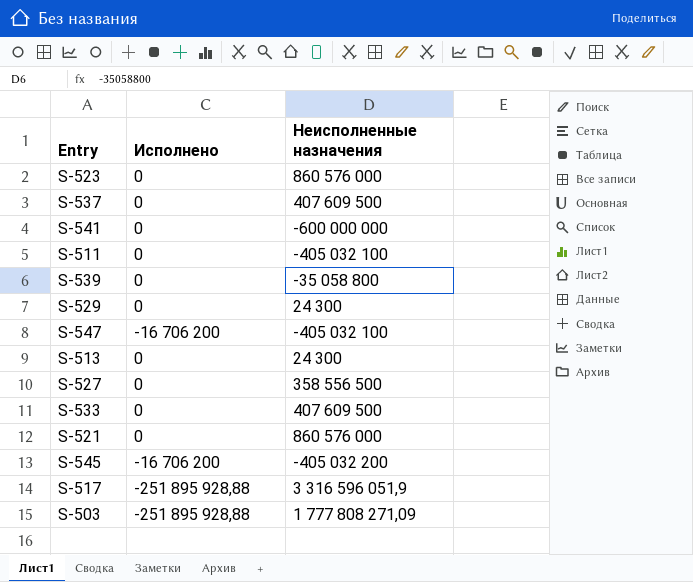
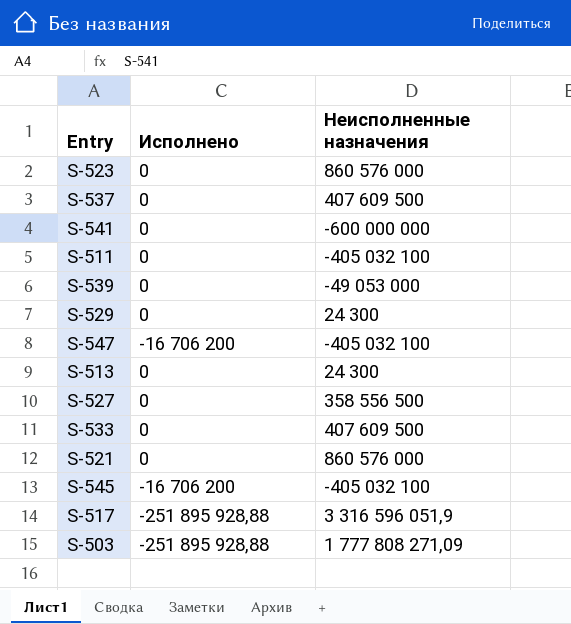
S-539 | Неисполненные назначения: -35 058 800 -> -49 053 000
S-545 | Неисполненные назначения: -405 032 200 -> -405 032 100

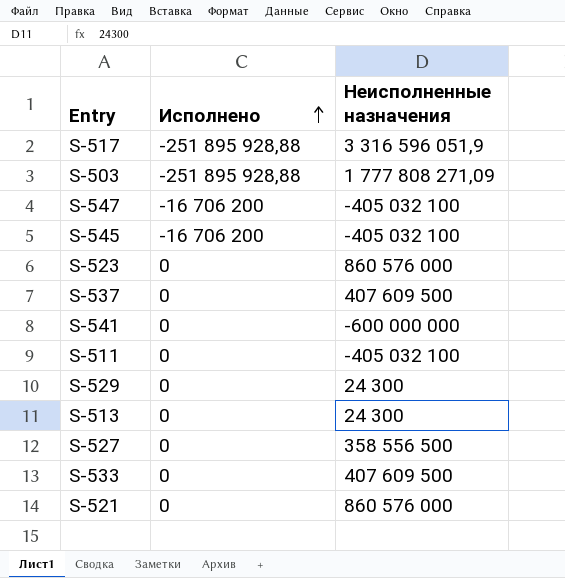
row order: none -> Исполнено ascending
row S-539: 0 | -49 053 000 -> none

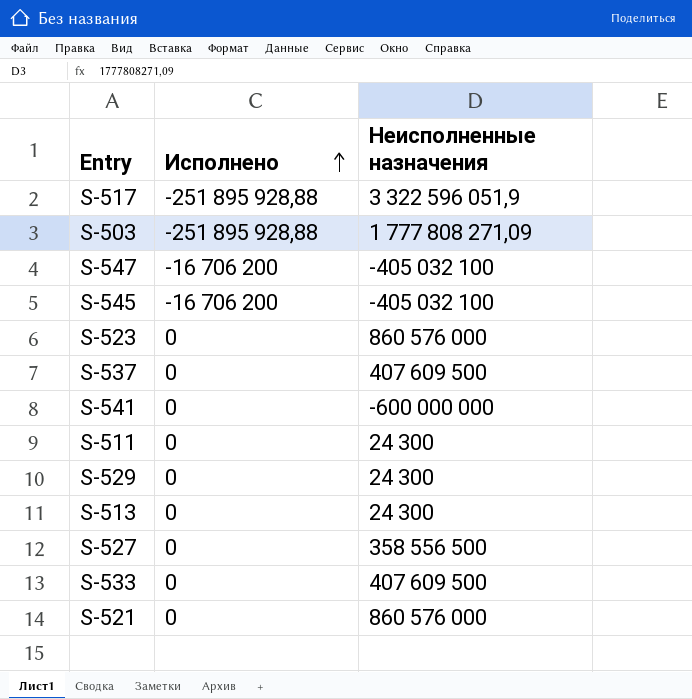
S-517 | Неисполненные назначения: 3 316 596 051,9 -> 3 322 596 051,9
S-511 | Неисполненные назначения: -405 032 100 -> 24 300

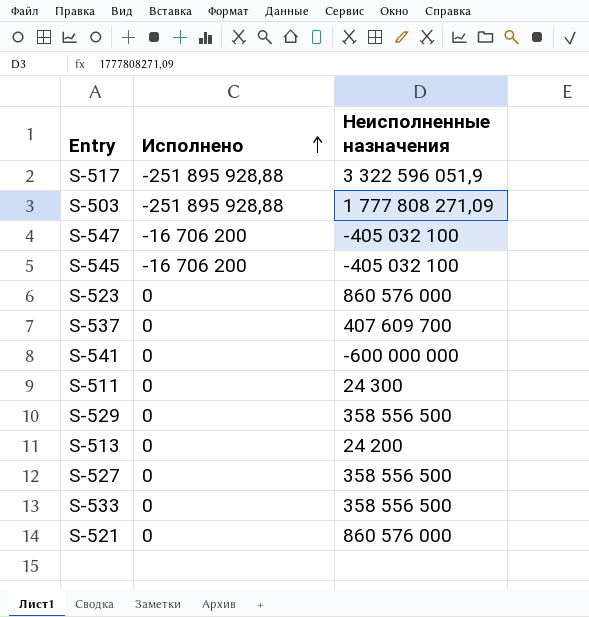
S-537 | Неисполненные назначения: 407 609 500 -> 407 609 700
S-529 | Неисполненные назначения: 24 300 -> 358 556 500
S-513 | Неисполненные назначения: 24 300 -> 24 200
S-533 | Неисполненные назначения: 407 609 500 -> 358 556 500

